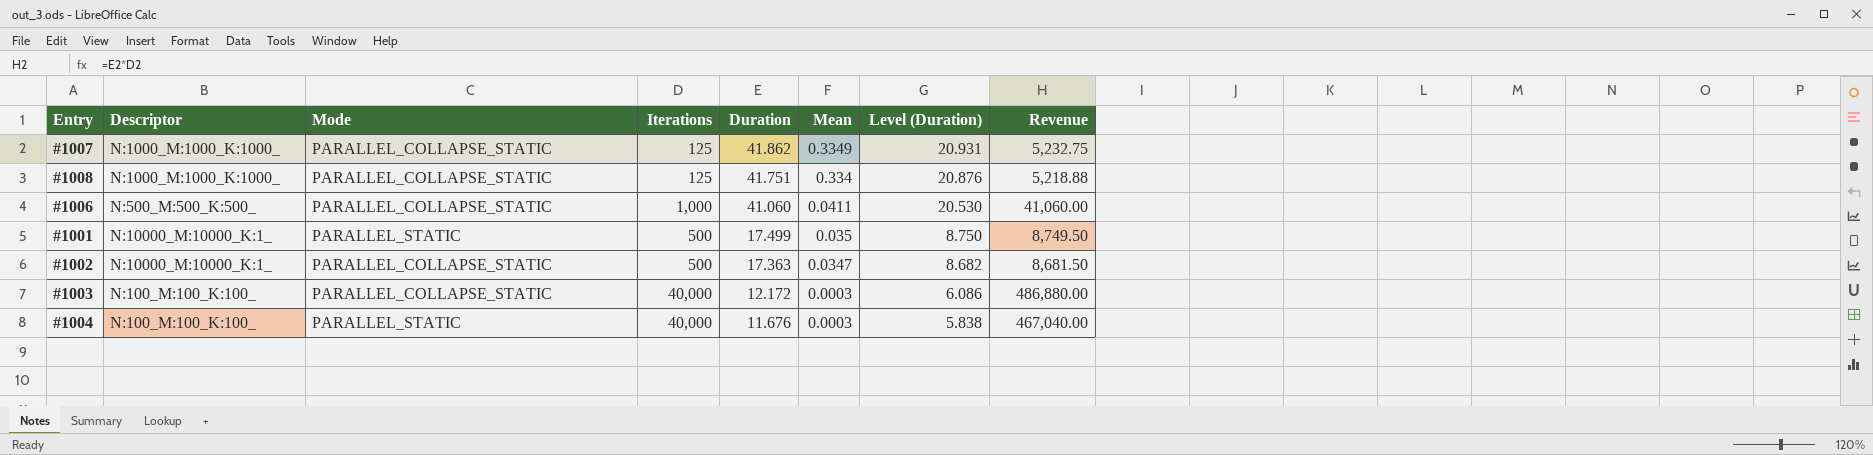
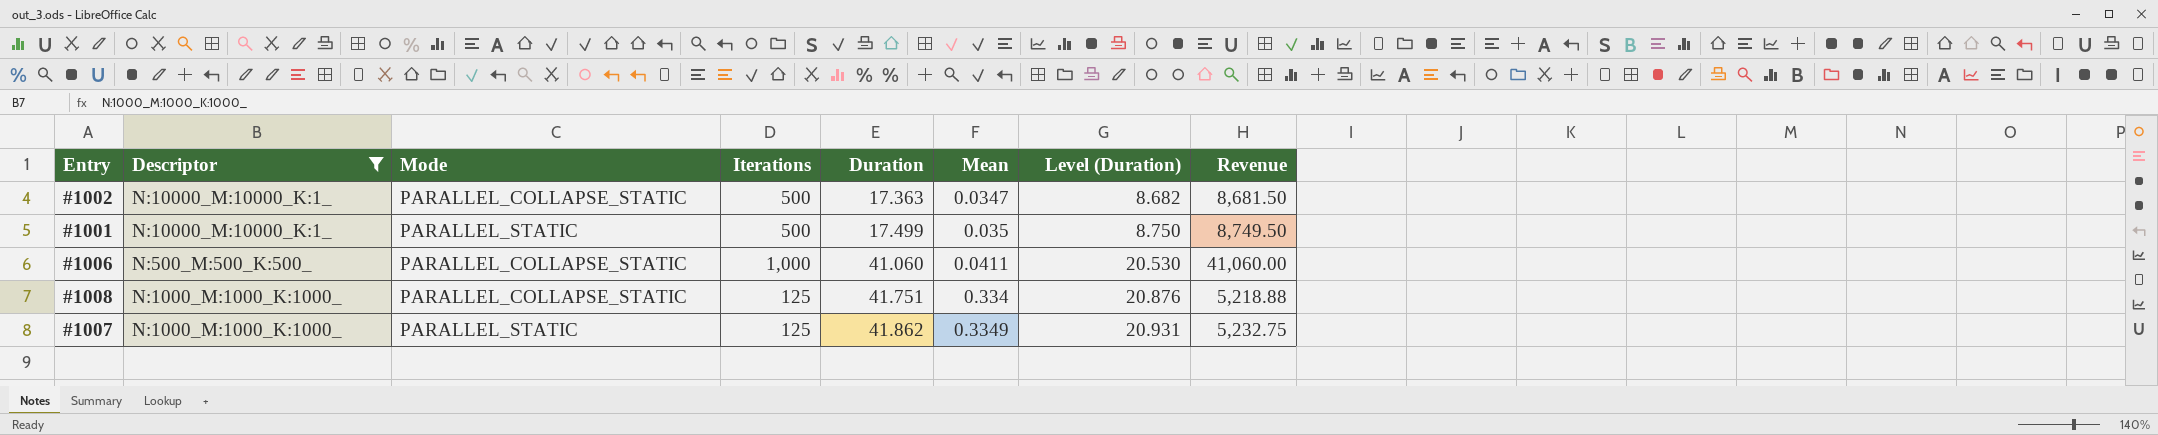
filter: none -> Descriptor != N:100_M:100_K:100_
row order: Duration descending -> Duration ascending
#1007 | Mode: PARALLEL_COLLAPSE_STATIC -> PARALLEL_STATIC

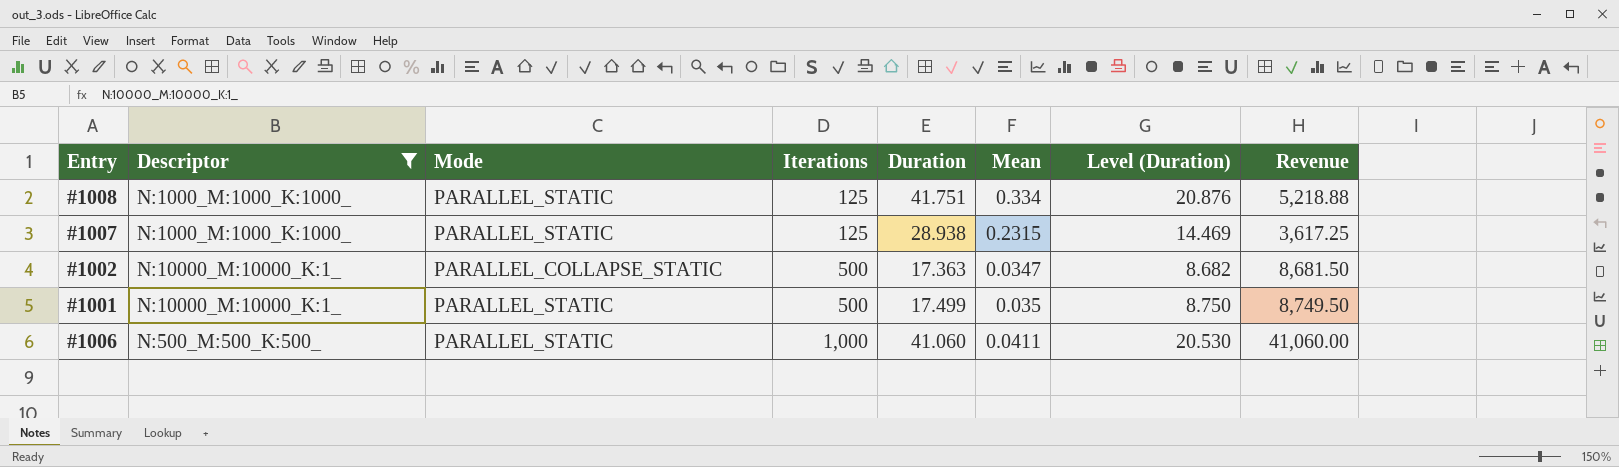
row order: Duration ascending -> Iterations ascending
#1008 | Mode: PARALLEL_COLLAPSE_STATIC -> PARALLEL_STATIC
#1007 | Duration: 41.862 -> 28.938
#1007 | Mean: 0.3349 -> 0.2315
#1007 | Level (Duration): 20.931 -> 14.469
#1007 | Revenue: 5,232.75 -> 3,617.25
#1006 | Mode: PARALLEL_COLLAPSE_STATIC -> PARALLEL_STATIC

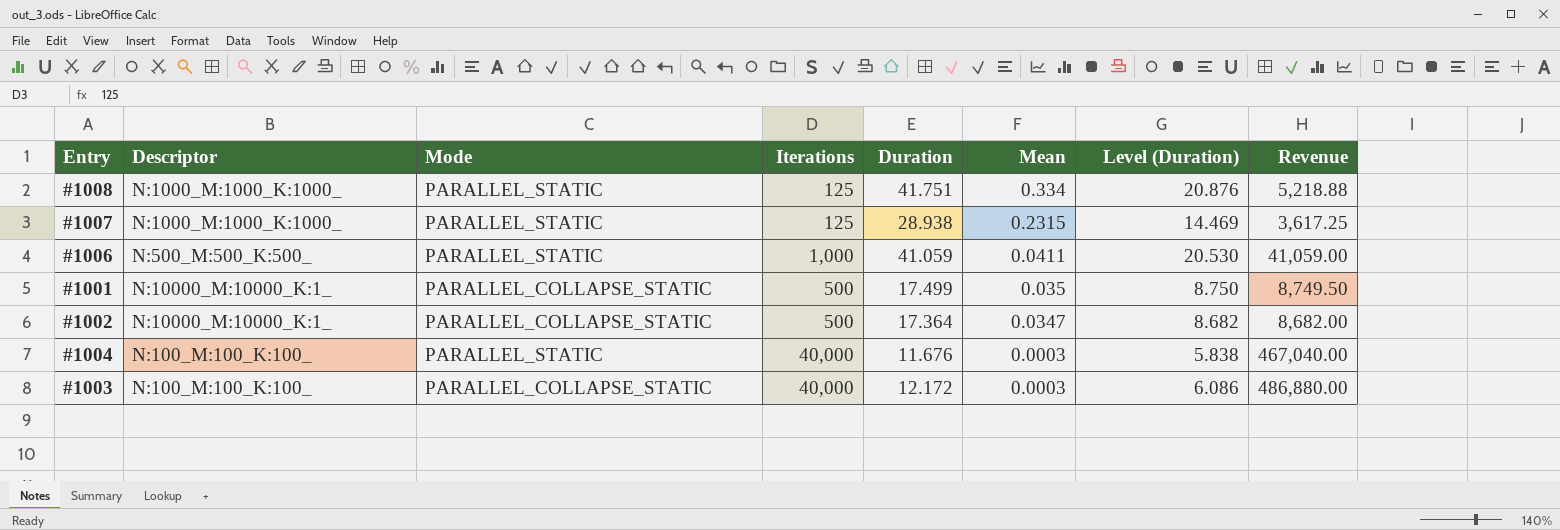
filter: Descriptor != N:100_M:100_K:100_ -> none
row order: Iterations ascending -> Mean descending
#1006 | Duration: 41.060 -> 41.059
#1006 | Revenue: 41,060.00 -> 41,059.00
#1001 | Mode: PARALLEL_STATIC -> PARALLEL_COLLAPSE_STATIC
#1002 | Duration: 17.363 -> 17.364
#1002 | Revenue: 8,681.50 -> 8,682.00

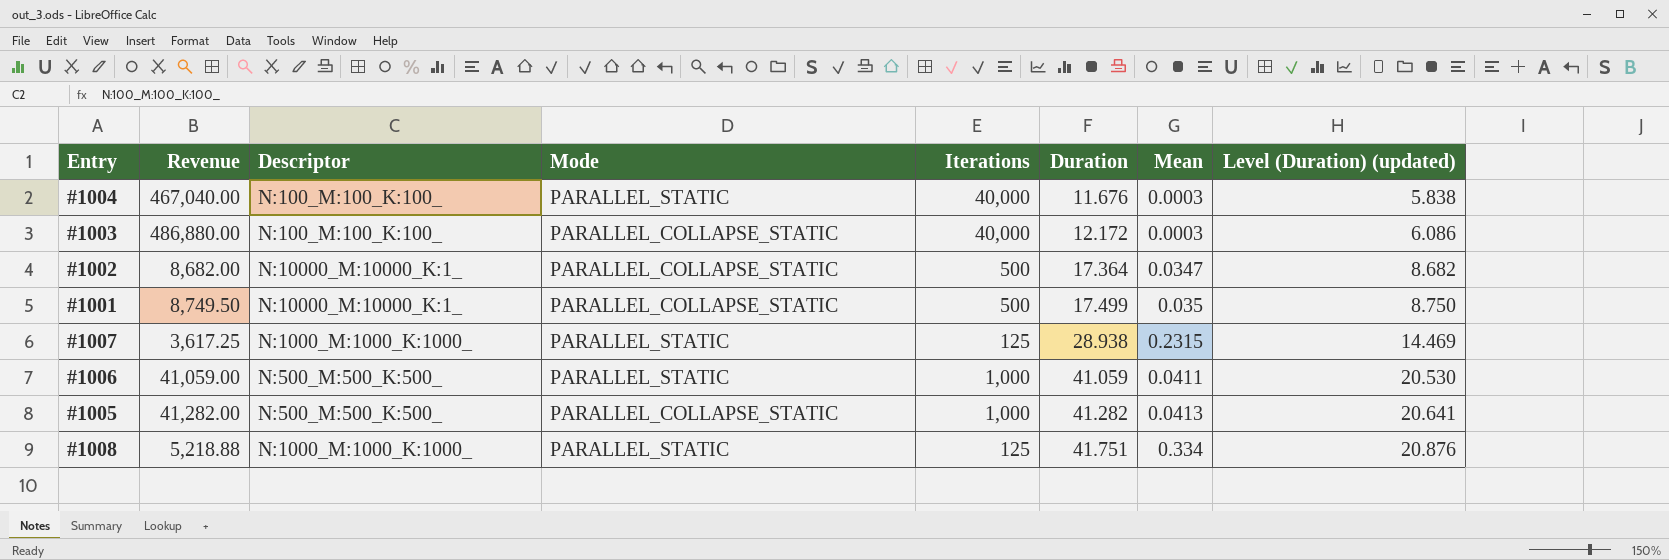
row order: Mean descending -> Duration ascending
column Revenue | position: 8 -> 2
column name: Level (Duration) -> Level (Duration) (updated)
row #1005: none -> 41,282.00 | N:500_M:500_K:500_ | PARALLEL_COLLAPSE_STATIC | 1,000 | 41.282 | 0.0413 | 20.641

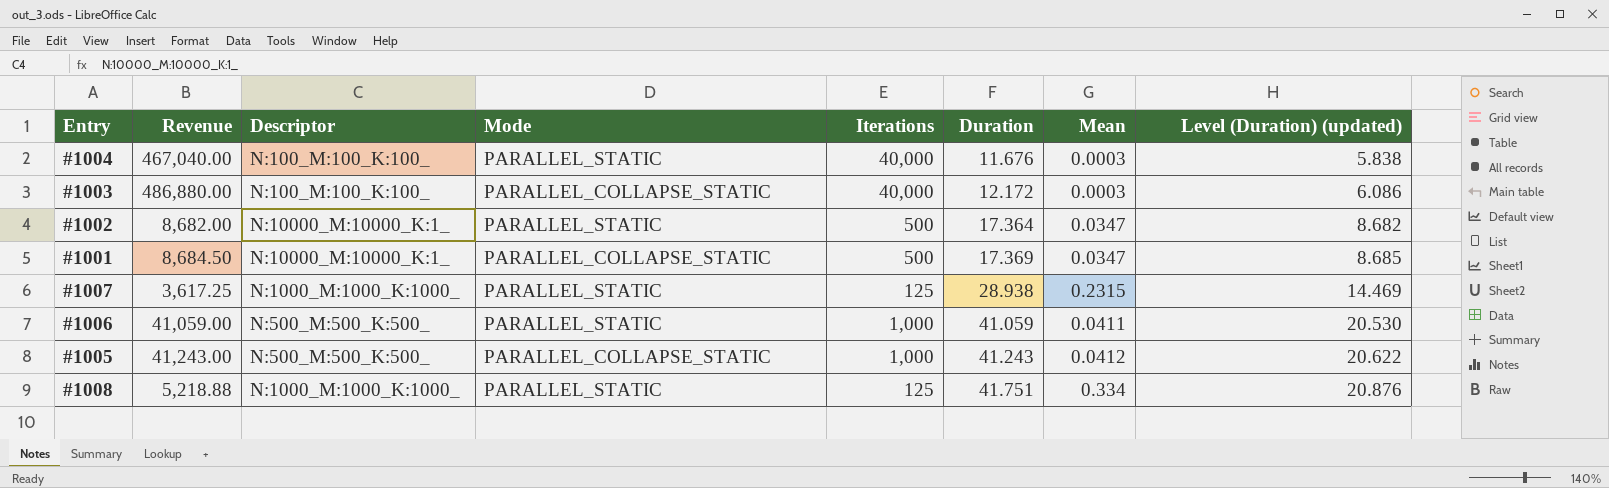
#1002 | Mode: PARALLEL_COLLAPSE_STATIC -> PARALLEL_STATIC
#1001 | Revenue: 8,749.50 -> 8,684.50
#1001 | Duration: 17.499 -> 17.369
#1001 | Mean: 0.035 -> 0.0347
#1001 | Level (Duration) (updated): 8.750 -> 8.685
#1005 | Revenue: 41,282.00 -> 41,243.00
#1005 | Duration: 41.282 -> 41.243
#1005 | Mean: 0.0413 -> 0.0412
#1005 | Level (Duration) (updated): 20.641 -> 20.622

